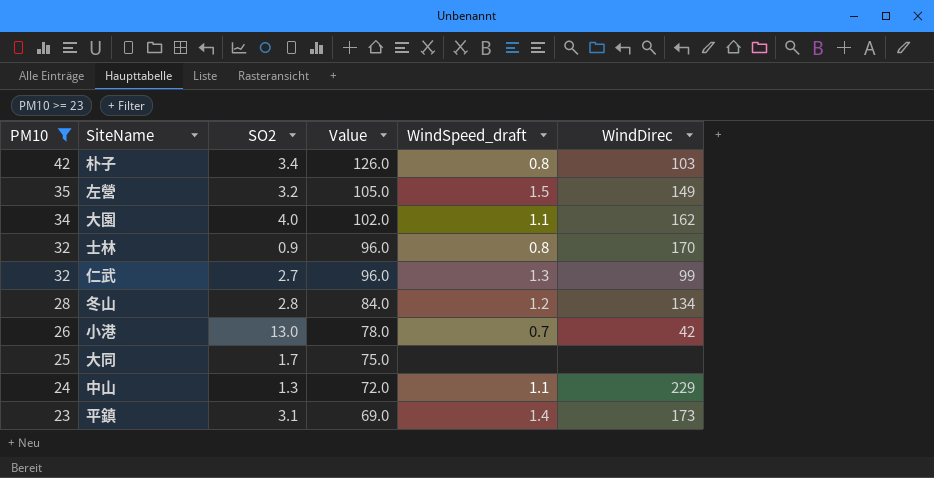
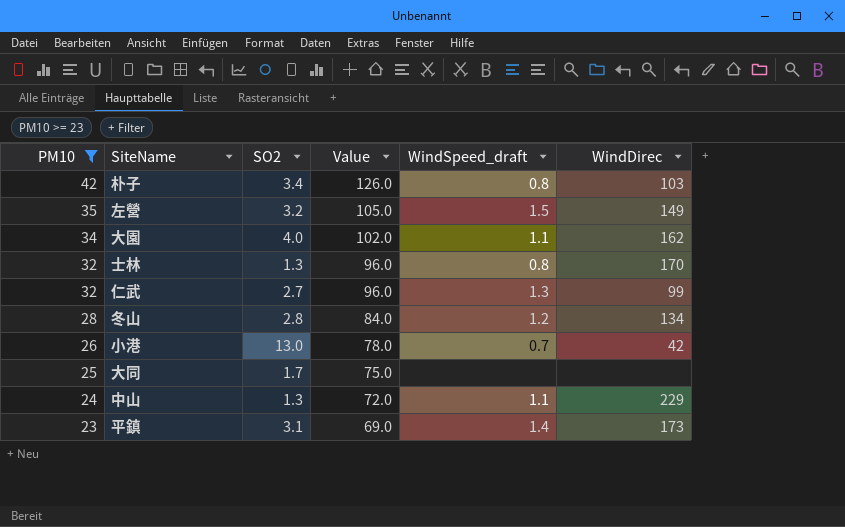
士林 | SO2: 0.9 -> 1.3

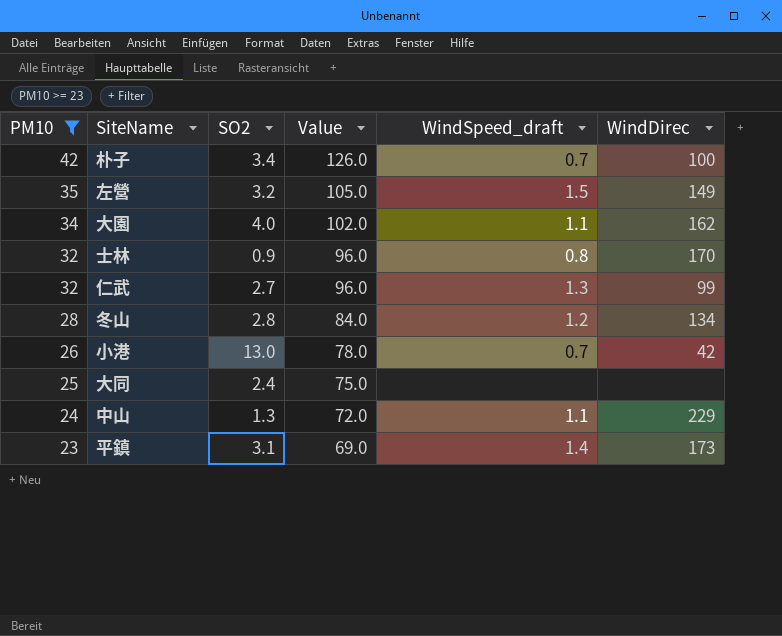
朴子 | WindSpeed_draft: 0.8 -> 0.7
朴子 | WindDirec: 103 -> 100
士林 | SO2: 1.3 -> 0.9
大同 | SO2: 1.7 -> 2.4

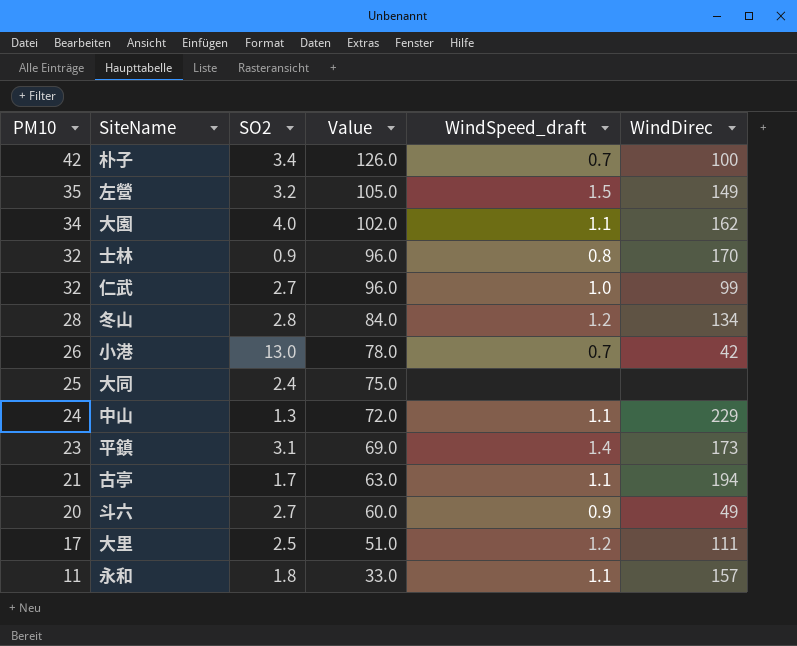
filter: PM10 >= 23 -> none
仁武 | WindSpeed_draft: 1.3 -> 1.0

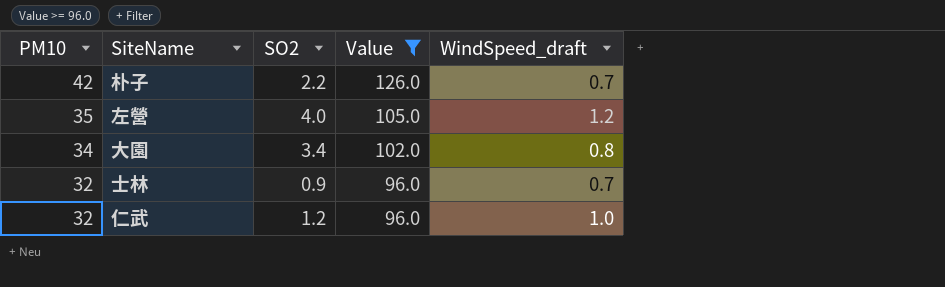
filter: none -> Value >= 96.0
column WindDirec | position: 6 -> none
朴子 | SO2: 3.4 -> 2.2
左營 | SO2: 3.2 -> 4.0
左營 | WindSpeed_draft: 1.5 -> 1.2
大園 | SO2: 4.0 -> 3.4
大園 | WindSpeed_draft: 1.1 -> 0.8
士林 | WindSpeed_draft: 0.8 -> 0.7
仁武 | SO2: 2.7 -> 1.2

